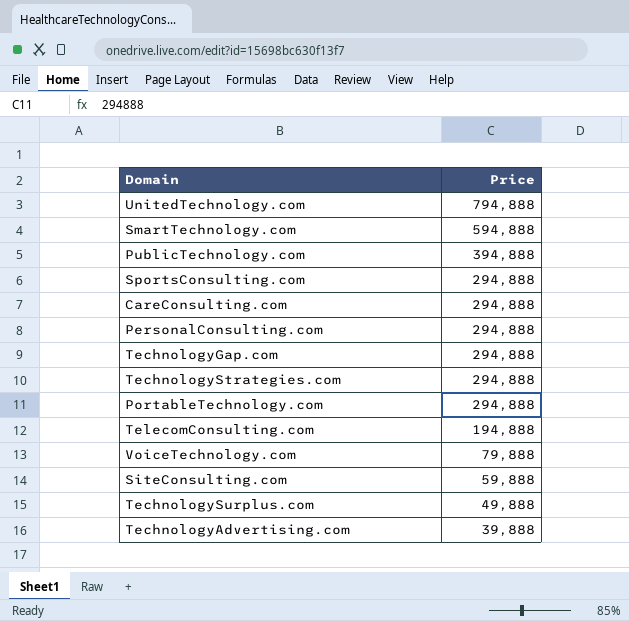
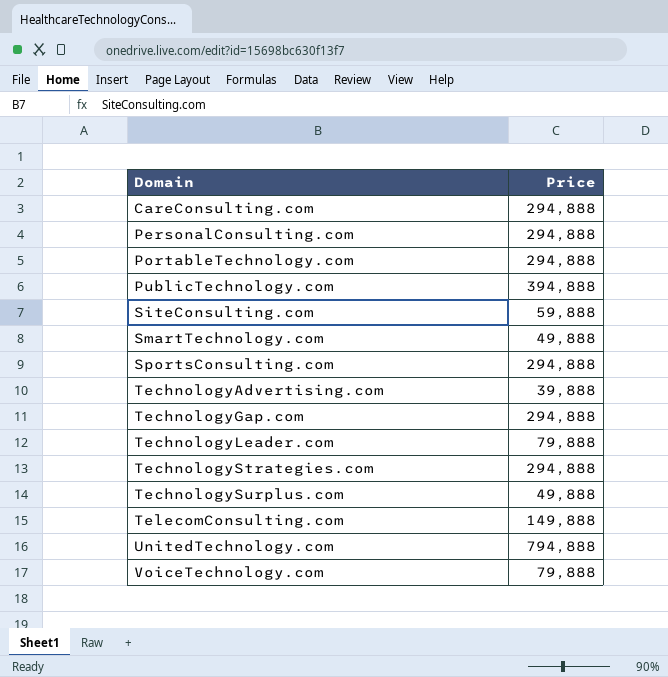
row order: Price descending -> Domain ascending
SmartTechnology.com | Price: 594,888 -> 49,888
row TechnologyLeader.com: none -> 79,888
TelecomConsulting.com | Price: 194,888 -> 149,888

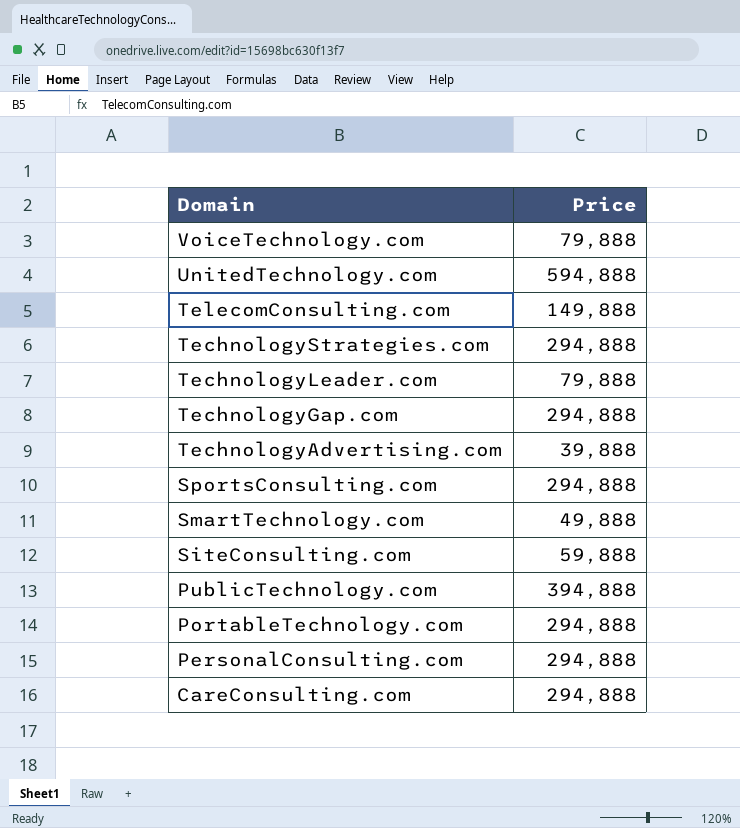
row order: Domain ascending -> Domain descending
row TechnologySurplus.com: 49,888 -> none
UnitedTechnology.com | Price: 794,888 -> 594,888

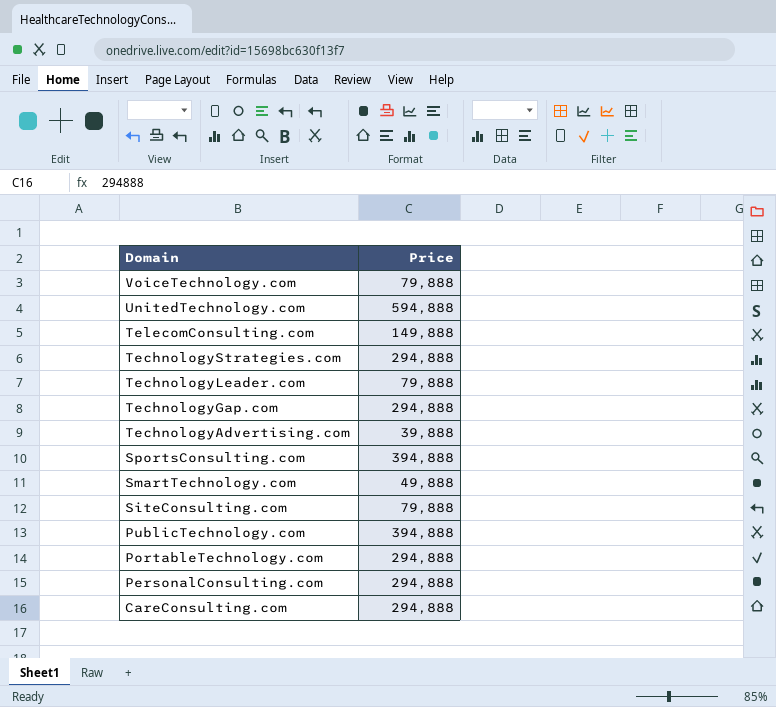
SportsConsulting.com | Price: 294,888 -> 394,888
SiteConsulting.com | Price: 59,888 -> 79,888

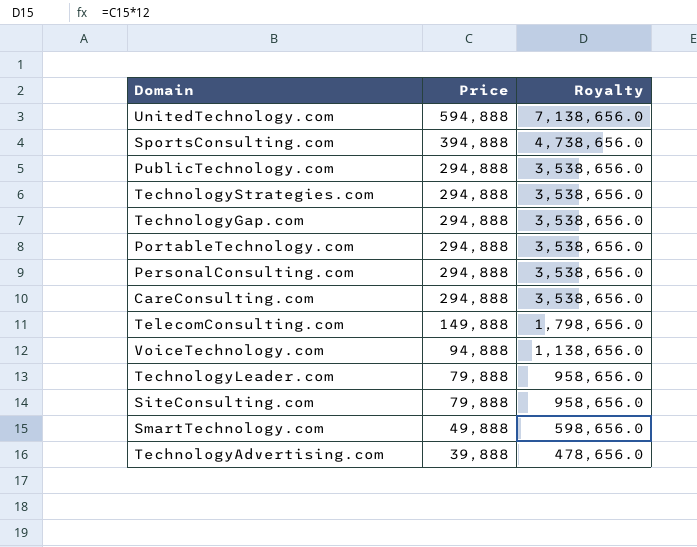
row order: Domain descending -> Price descending
column Royalty | formula: none -> [Price] * 12
PublicTechnology.com | Price: 394,888 -> 294,888
VoiceTechnology.com | Price: 79,888 -> 94,888

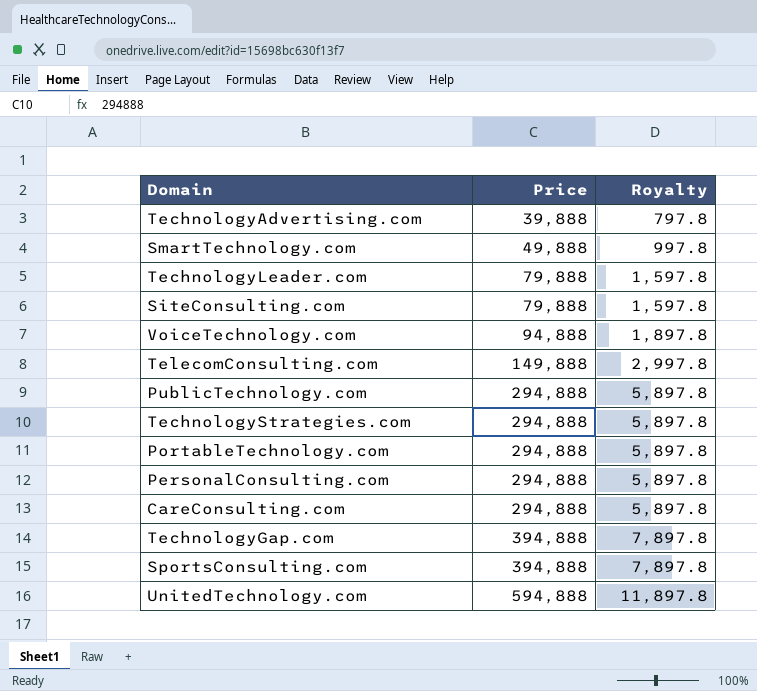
row order: Price descending -> Price ascending
column Royalty | formula: [Price] * 12 -> [Price] * 0.02
TechnologyGap.com | Price: 294,888 -> 394,888

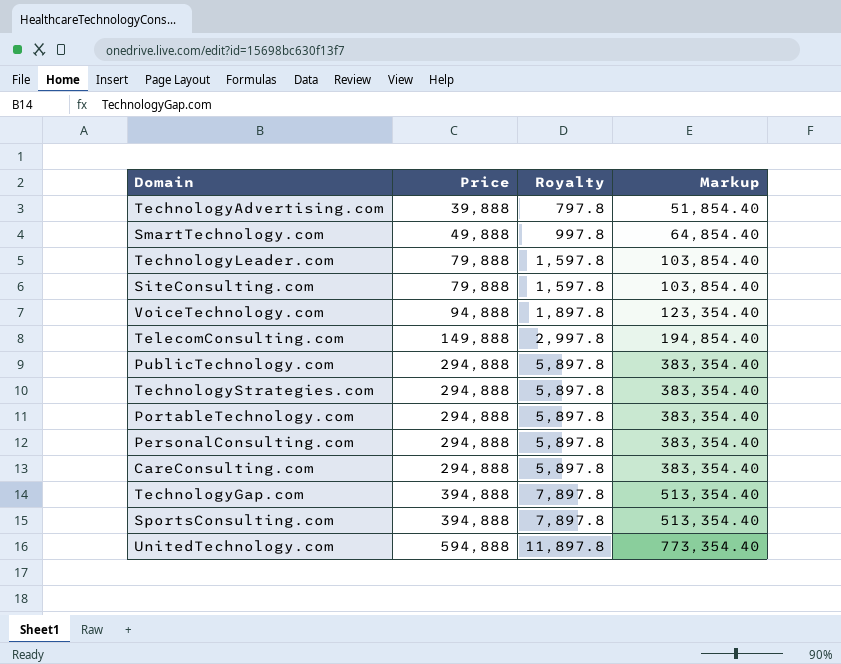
column Markup | formula: none -> [Price] * 1.3

